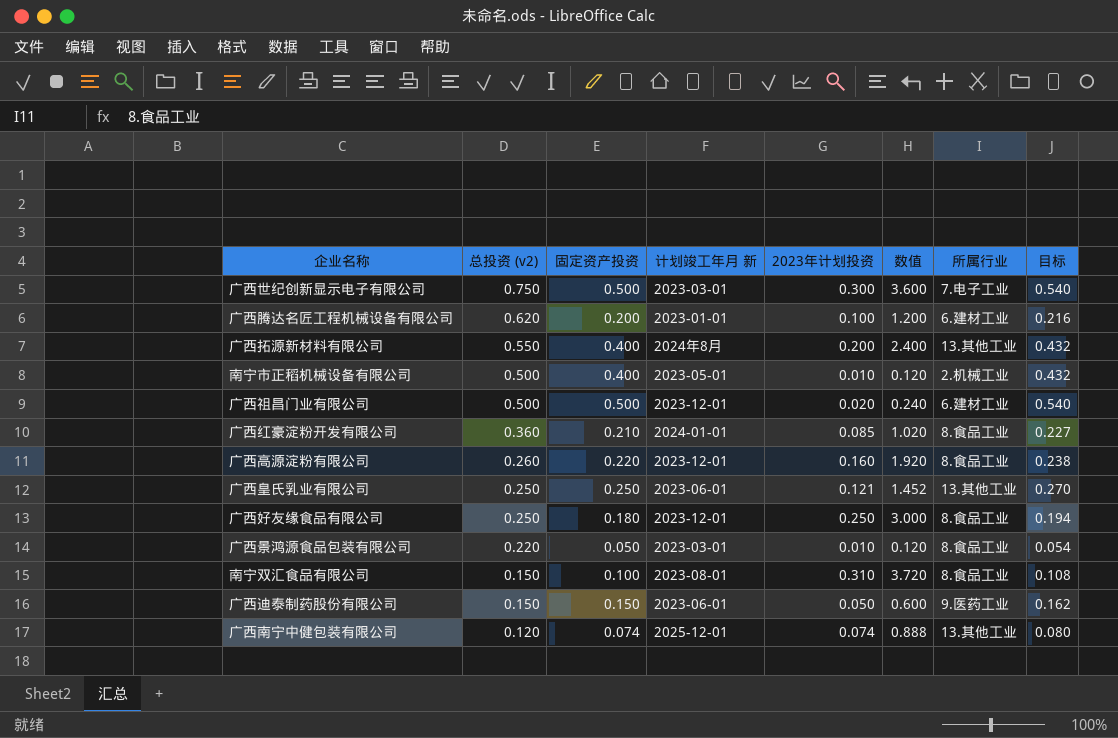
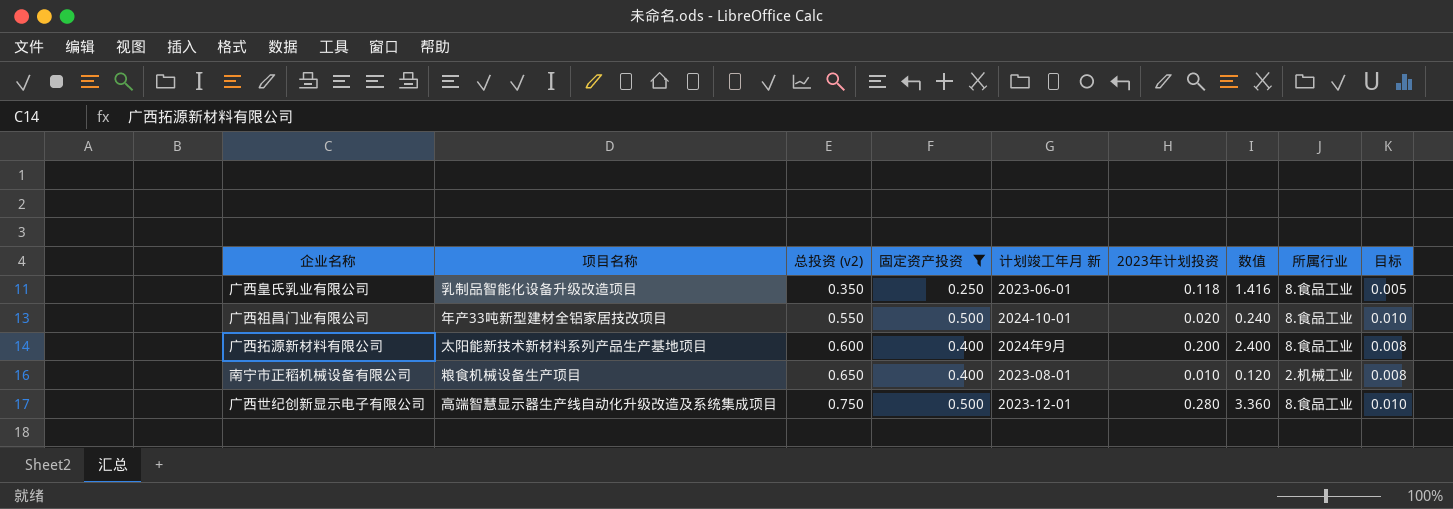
filter: none -> 固定资产投资 >= 0.250
row order: 总投资 (v2) descending -> 总投资 (v2) ascending
column 项目名称 | position: none -> 2
column 目标 | formula: [固定资产投资] * 1.08 -> [固定资产投资] * 0.02
广西皇氏乳业有限公司 | 总投资 (v2): 0.250 -> 0.350
广西皇氏乳业有限公司 | 2023年计划投资: 0.121 -> 0.118
广西皇氏乳业有限公司 | 数值: 1.452 -> 1.416
广西皇氏乳业有限公司 | 所属行业: 13.其他工业 -> 8.食品工业
广西祖昌门业有限公司 | 总投资 (v2): 0.500 -> 0.550
广西祖昌门业有限公司 | 计划竣工年月 新: 2023-12-01 -> 2024-10-01
广西祖昌门业有限公司 | 所属行业: 6.建材工业 -> 8.食品工业
广西拓源新材料有限公司 | 总投资 (v2): 0.550 -> 0.600
广西拓源新材料有限公司 | 计划竣工年月 新: 2024年8月 -> 2024年9月
广西拓源新材料有限公司 | 所属行业: 13.其他工业 -> 8.食品工业
南宁市正稻机械设备有限公司 | 总投资 (v2): 0.500 -> 0.650
南宁市正稻机械设备有限公司 | 计划竣工年月 新: 2023-05-01 -> 2023-08-01
广西世纪创新显示电子有限公司 | 计划竣工年月 新: 2023-03-01 -> 2023-12-01
广西世纪创新显示电子有限公司 | 2023年计划投资: 0.300 -> 0.280
广西世纪创新显示电子有限公司 | 数值: 3.600 -> 3.360
广西世纪创新显示电子有限公司 | 所属行业: 7.电子工业 -> 8.食品工业

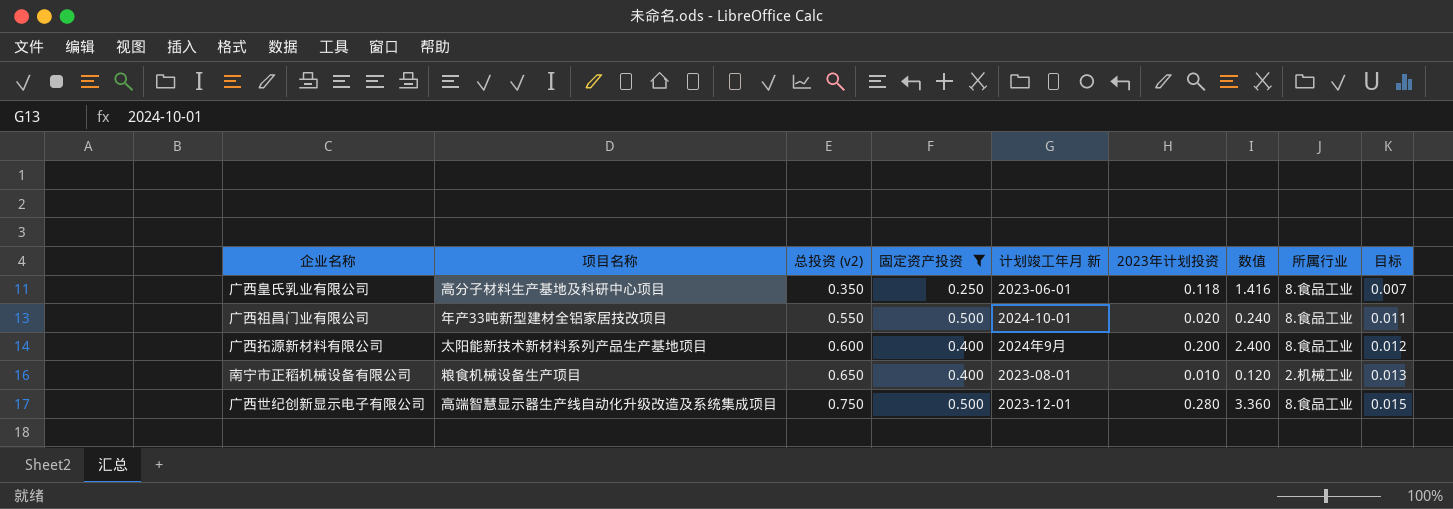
column 目标 | formula: [固定资产投资] * 0.02 -> [总投资 (v2)] * 0.02
广西皇氏乳业有限公司 | 项目名称: 乳制品智能化设备升级改造项目 -> 高分子材料生产基地及科研中心项目

